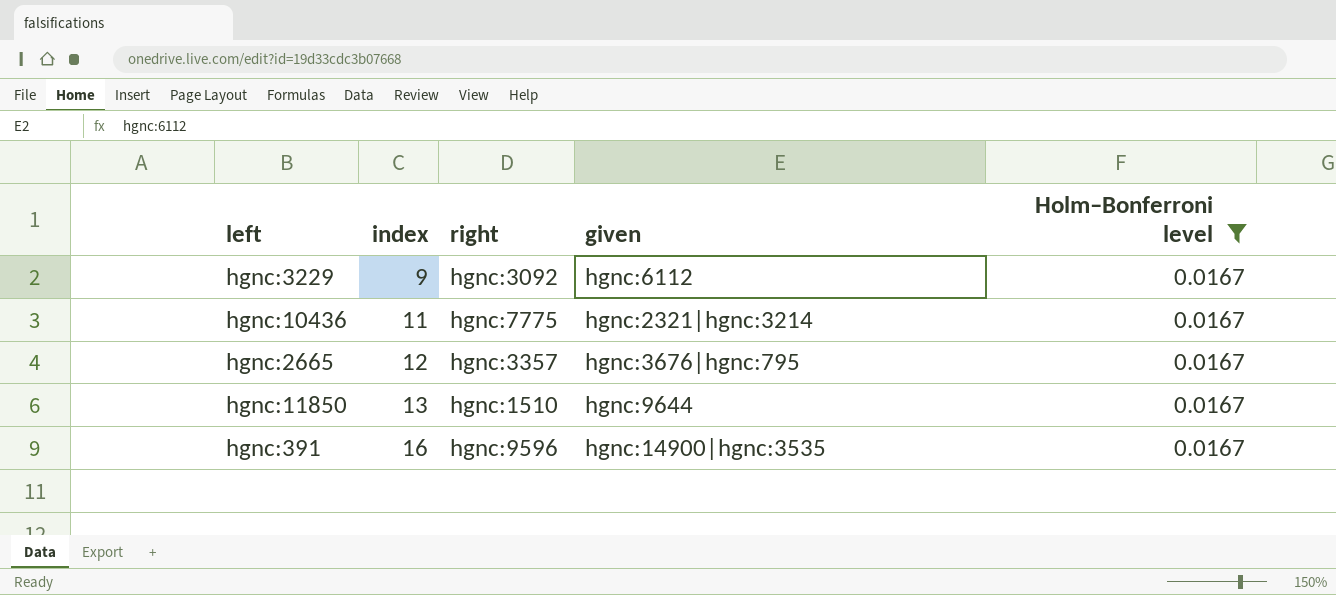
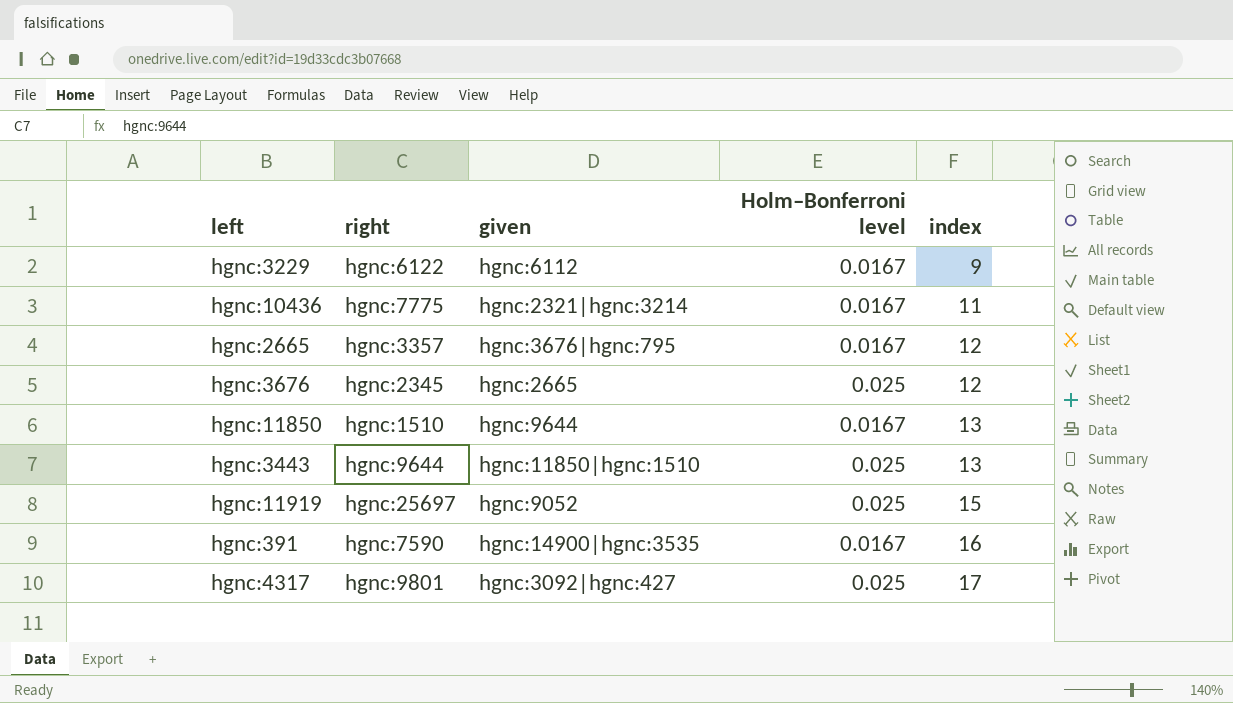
filter: Holm–Bonferroni level = 0.0167 -> none
column index | position: 2 -> 5
hgnc:3229 | right: hgnc:3092 -> hgnc:6122
hgnc:391 | right: hgnc:9596 -> hgnc:7590

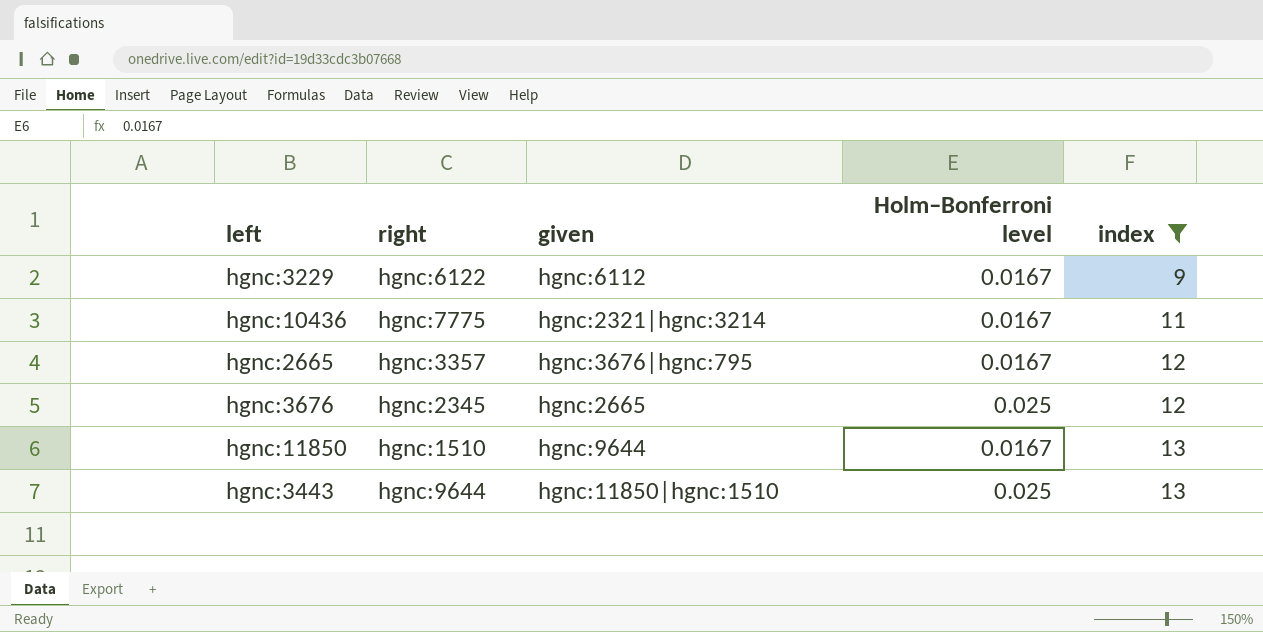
filter: none -> index <= 13

